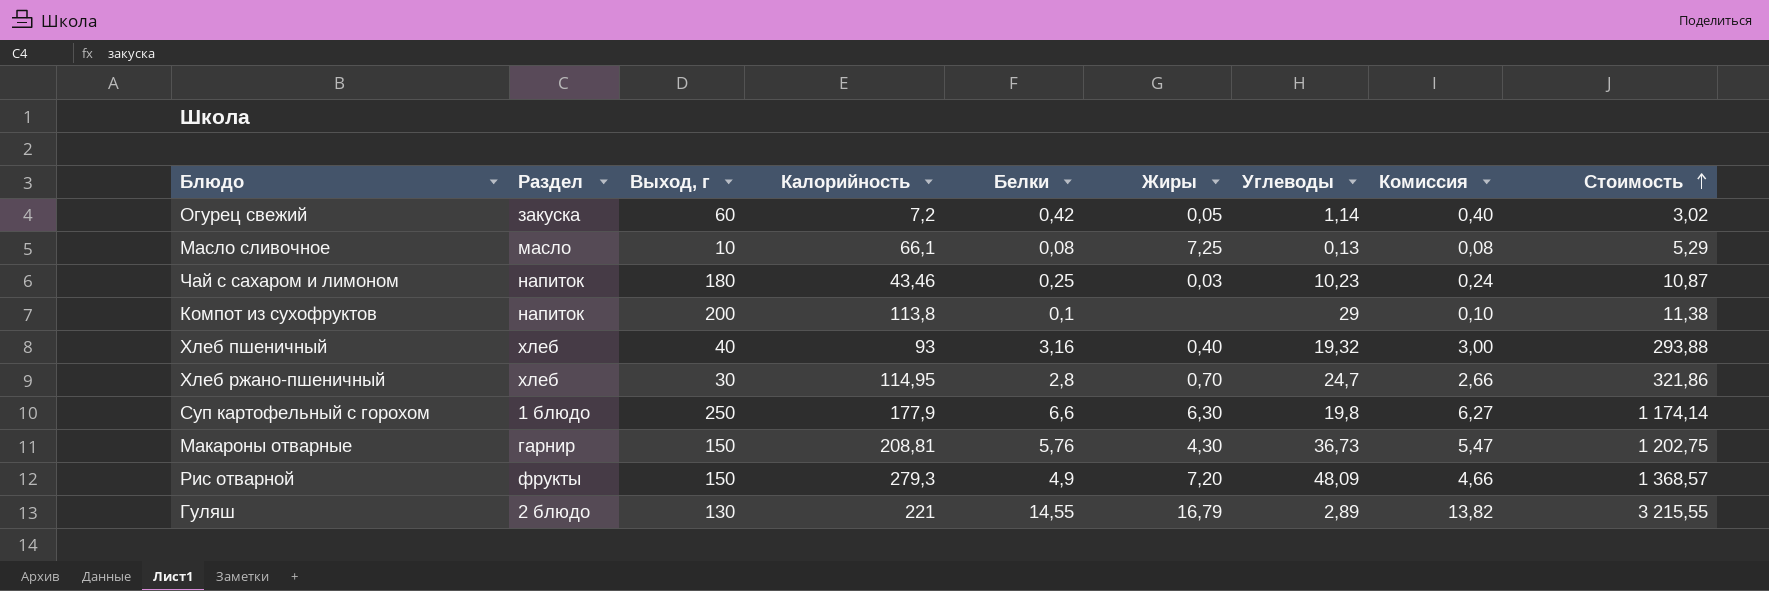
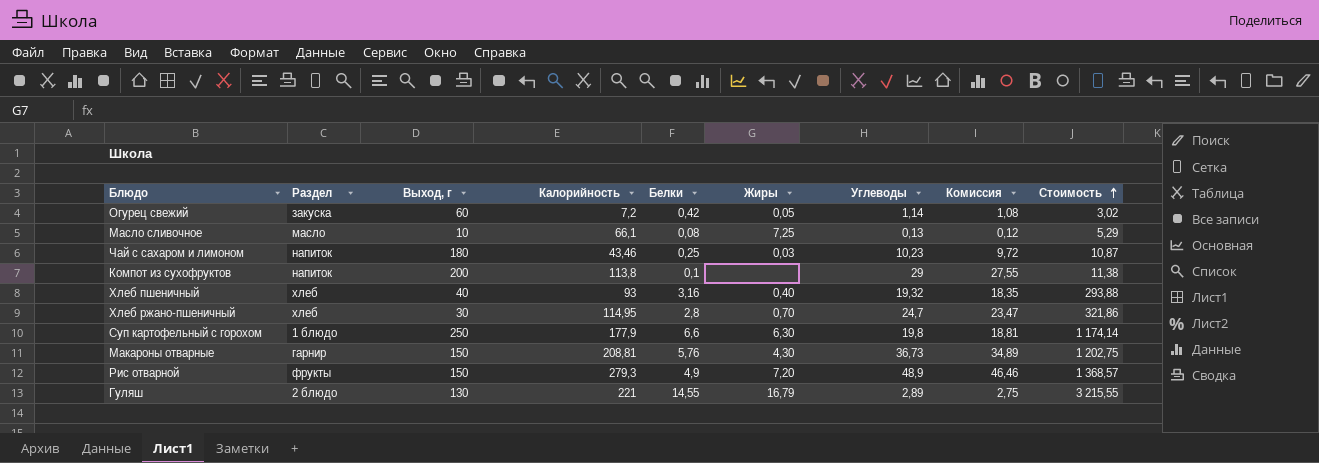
column Комиссия | formula: [Белки] * 0,95 -> [Углеводы] * 0,95
Рис отварной | Углеводы: 48,09 -> 48,9

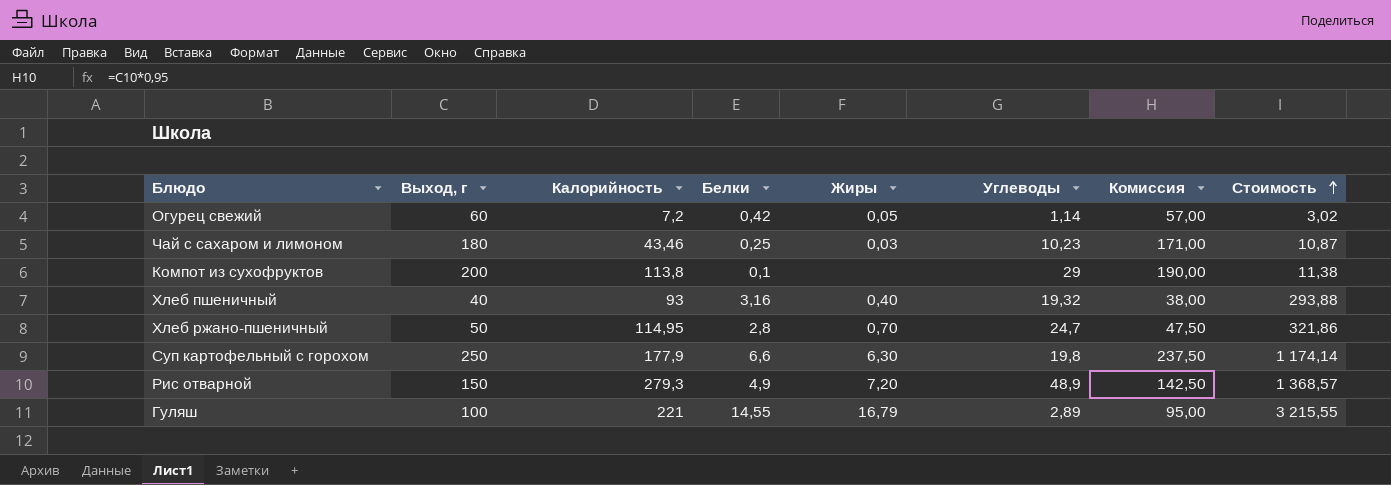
column Раздел | position: 2 -> none
column Комиссия | formula: [Углеводы] * 0,95 -> [Выход, г] * 0,95
row Масло сливочное: масло | 10 | 66,1 | 0,08 | 7,25 | 0,13 | 0,12 | 5,29 -> none
row Макароны отварные: гарнир | 150 | 208,81 | 5,76 | 4,30 | 36,73 | 34,89 | 1 202,75 -> none
Хлеб ржано-пшеничный | Выход, г: 30 -> 50
Гуляш | Выход, г: 130 -> 100

